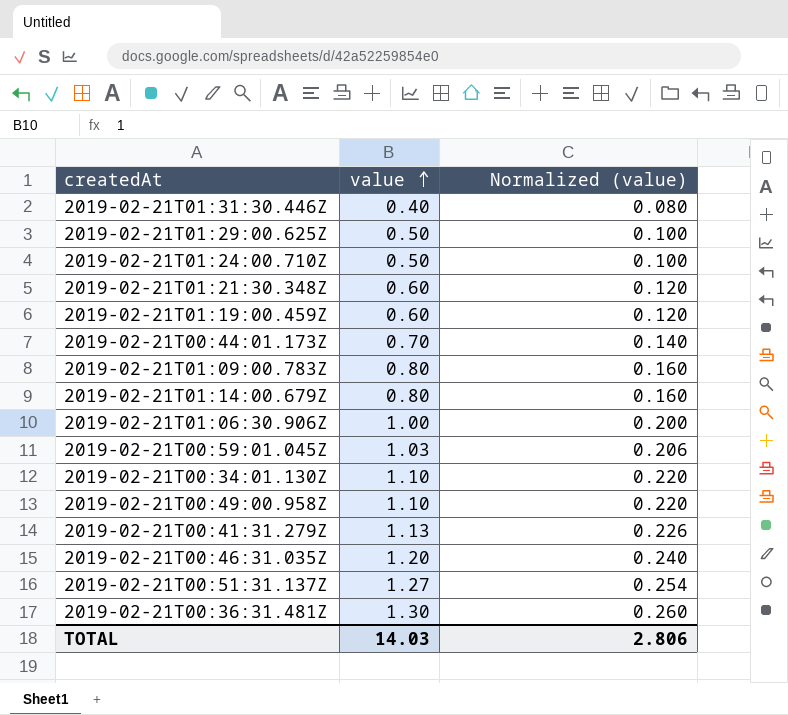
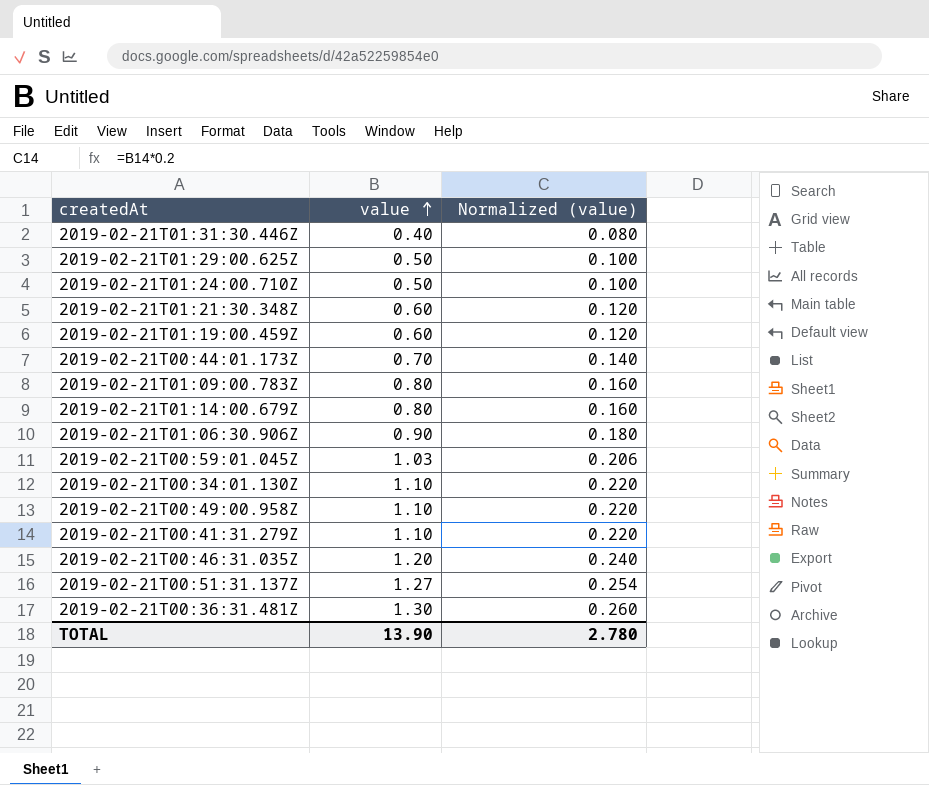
2019-02-21T01:06:30.906Z | value: 1.00 -> 0.90
2019-02-21T01:06:30.906Z | Normalized (value): 0.200 -> 0.180
2019-02-21T00:41:31.279Z | value: 1.13 -> 1.10
2019-02-21T00:41:31.279Z | Normalized (value): 0.226 -> 0.220
TOTAL | value: 14.03 -> 13.90
TOTAL | Normalized (value): 2.806 -> 2.780

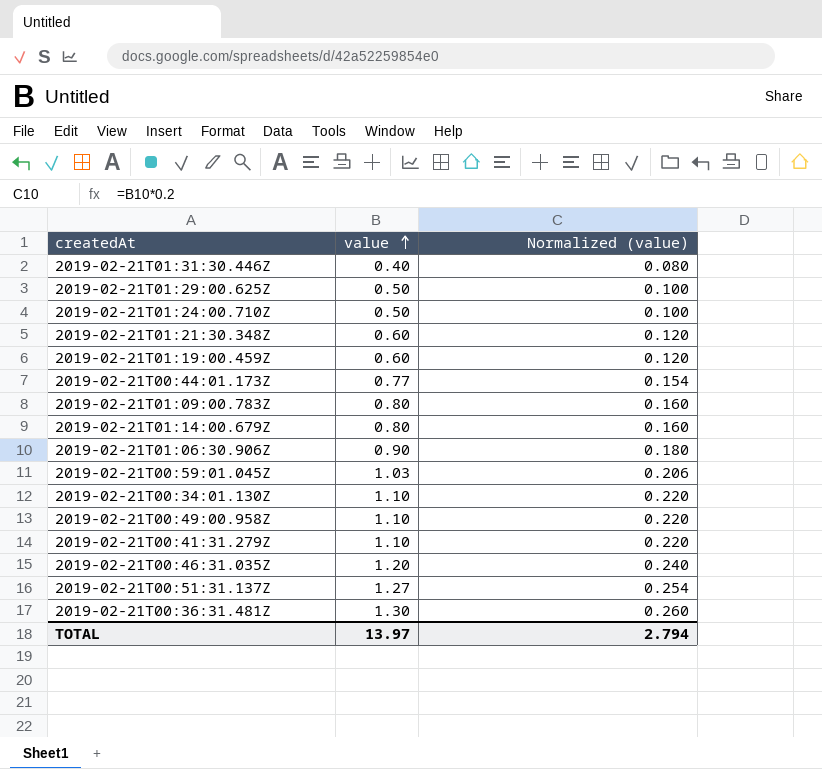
2019-02-21T00:44:01.173Z | value: 0.70 -> 0.77
2019-02-21T00:44:01.173Z | Normalized (value): 0.140 -> 0.154
TOTAL | value: 13.90 -> 13.97
TOTAL | Normalized (value): 2.780 -> 2.794

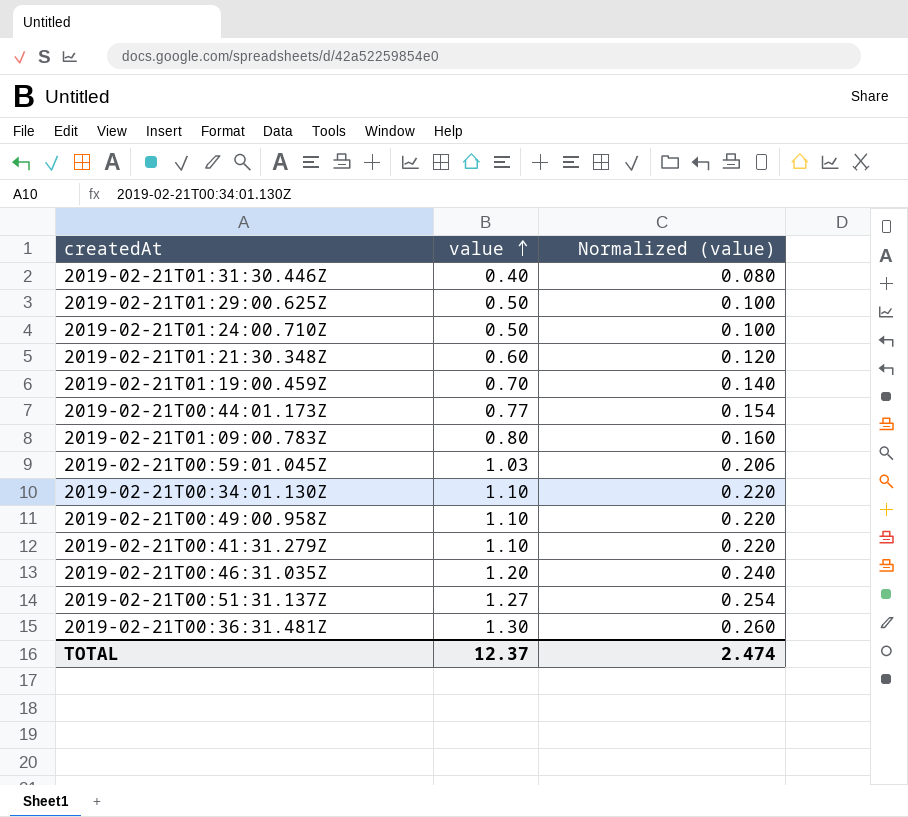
row 2019-02-21T01:14:00.679Z: 0.80 | 0.160 -> none
row 2019-02-21T01:06:30.906Z: 0.90 | 0.180 -> none
2019-02-21T01:19:00.459Z | value: 0.60 -> 0.70
2019-02-21T01:19:00.459Z | Normalized (value): 0.120 -> 0.140
TOTAL | value: 13.97 -> 12.37
TOTAL | Normalized (value): 2.794 -> 2.474

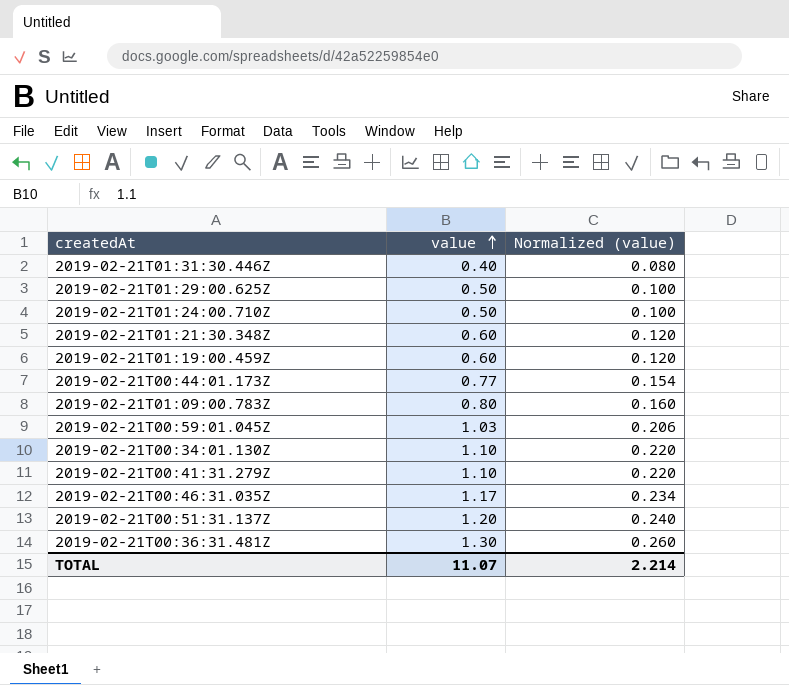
row 2019-02-21T00:49:00.958Z: 1.10 | 0.220 -> none
2019-02-21T01:19:00.459Z | value: 0.70 -> 0.60
2019-02-21T01:19:00.459Z | Normalized (value): 0.140 -> 0.120
2019-02-21T00:46:31.035Z | value: 1.20 -> 1.17
2019-02-21T00:46:31.035Z | Normalized (value): 0.240 -> 0.234
2019-02-21T00:51:31.137Z | value: 1.27 -> 1.20
2019-02-21T00:51:31.137Z | Normalized (value): 0.254 -> 0.240
TOTAL | value: 12.37 -> 11.07
TOTAL | Normalized (value): 2.474 -> 2.214

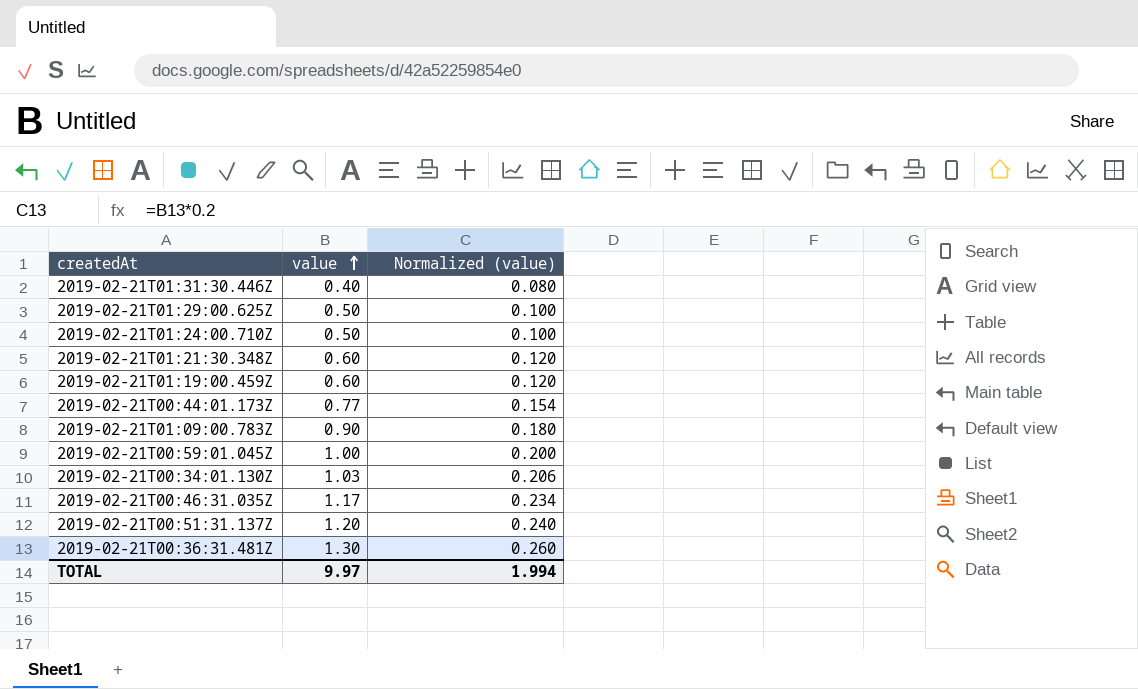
row 2019-02-21T00:41:31.279Z: 1.10 | 0.220 -> none
2019-02-21T01:09:00.783Z | value: 0.80 -> 0.90
2019-02-21T01:09:00.783Z | Normalized (value): 0.160 -> 0.180
2019-02-21T00:59:01.045Z | value: 1.03 -> 1.00
2019-02-21T00:59:01.045Z | Normalized (value): 0.206 -> 0.200
2019-02-21T00:34:01.130Z | value: 1.10 -> 1.03
2019-02-21T00:34:01.130Z | Normalized (value): 0.220 -> 0.206
TOTAL | value: 11.07 -> 9.97
TOTAL | Normalized (value): 2.214 -> 1.994

